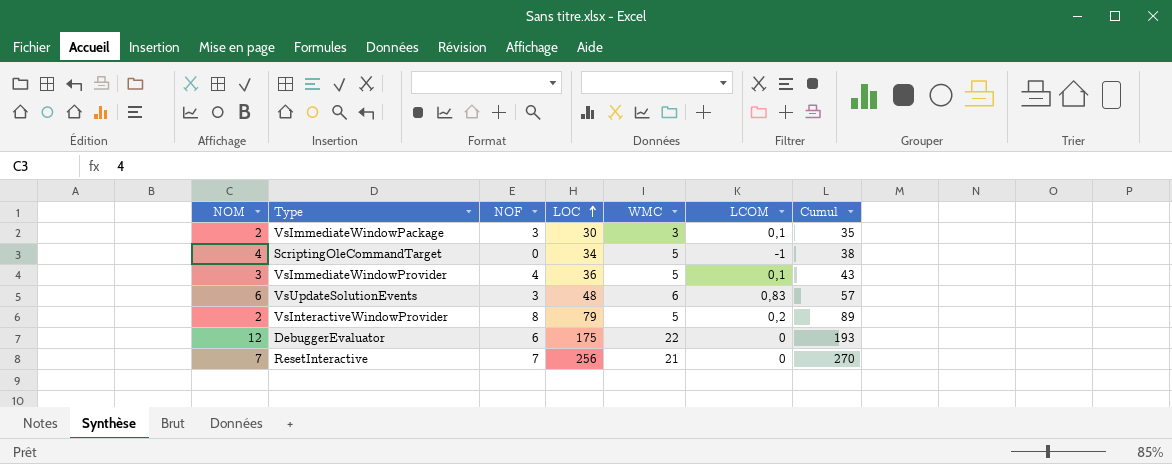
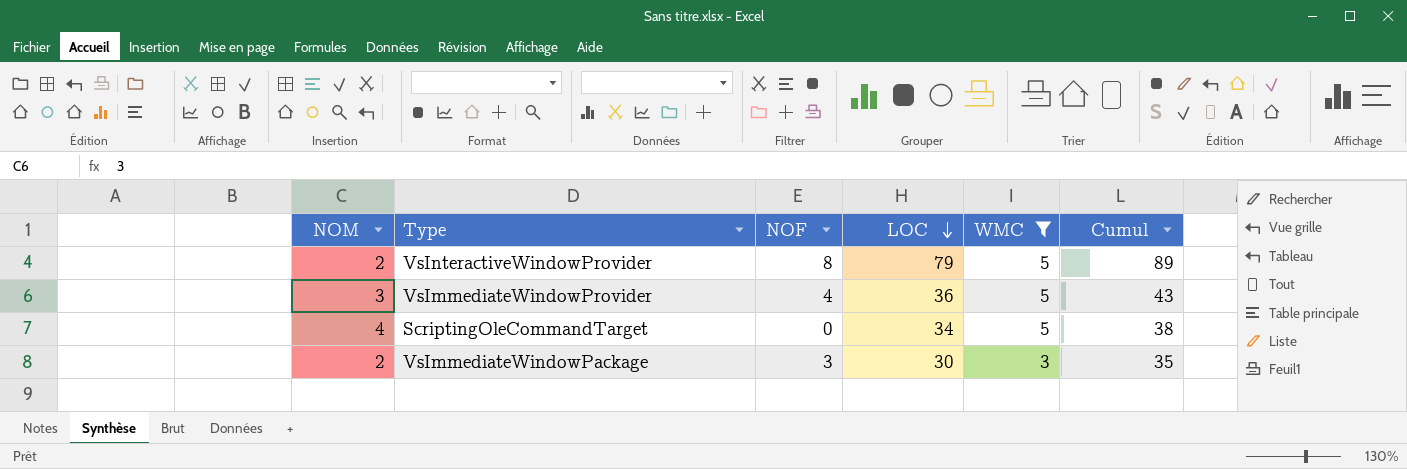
filter: none -> WMC <= 5
row order: LOC ascending -> LOC descending
column LCOM | position: 6 -> none

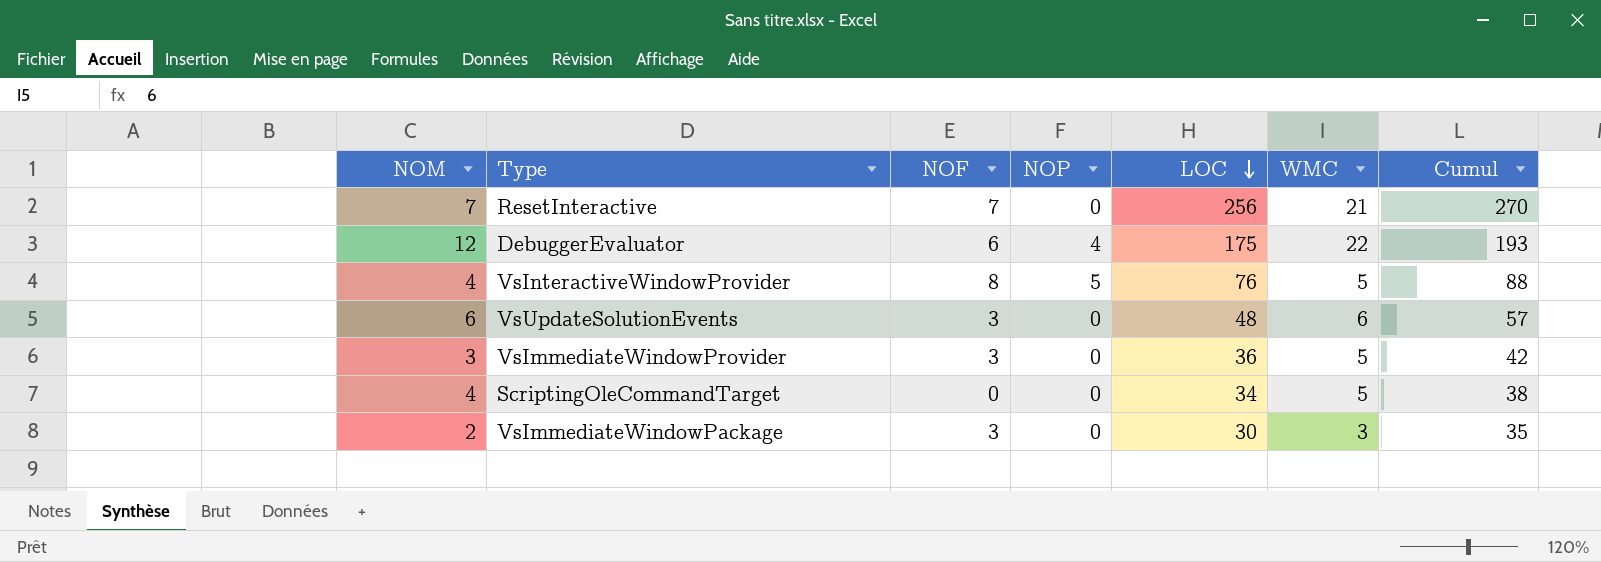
filter: WMC <= 5 -> none
column NOP | position: none -> 4
VsInteractiveWindowProvider | NOM: 2 -> 4
VsInteractiveWindowProvider | LOC: 79 -> 76
VsInteractiveWindowProvider | Cumul: 89 -> 88
VsImmediateWindowProvider | NOF: 4 -> 3
VsImmediateWindowProvider | Cumul: 43 -> 42

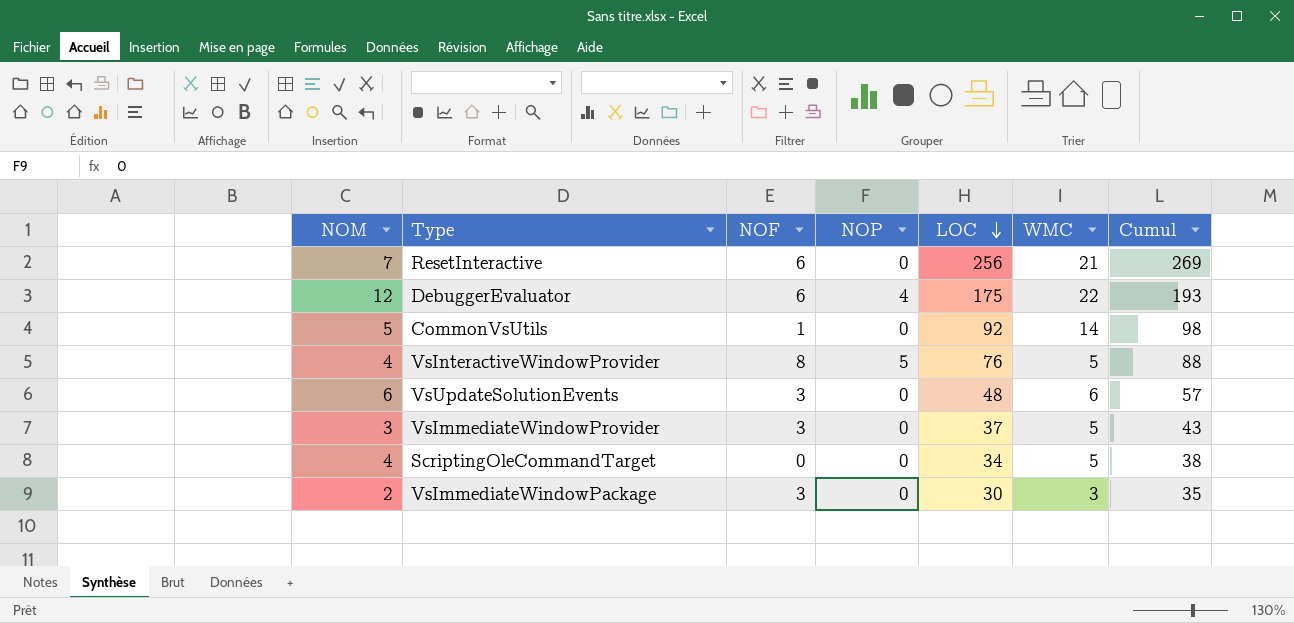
ResetInteractive | NOF: 7 -> 6
ResetInteractive | Cumul: 270 -> 269
row CommonVsUtils: none -> 5 | 1 | 0 | 92 | 14 | 98
VsImmediateWindowProvider | LOC: 36 -> 37
VsImmediateWindowProvider | Cumul: 42 -> 43

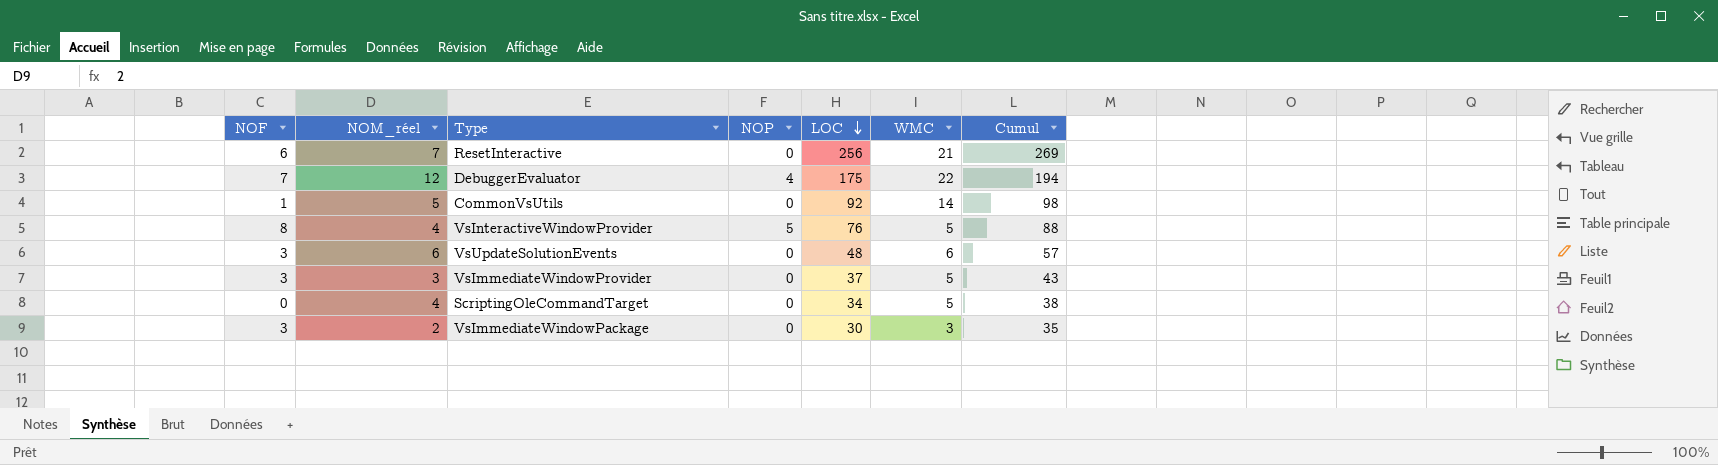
column NOF | position: 3 -> 1
column name: NOM -> NOM_réel
DebuggerEvaluator | NOF: 6 -> 7
DebuggerEvaluator | Cumul: 193 -> 194

